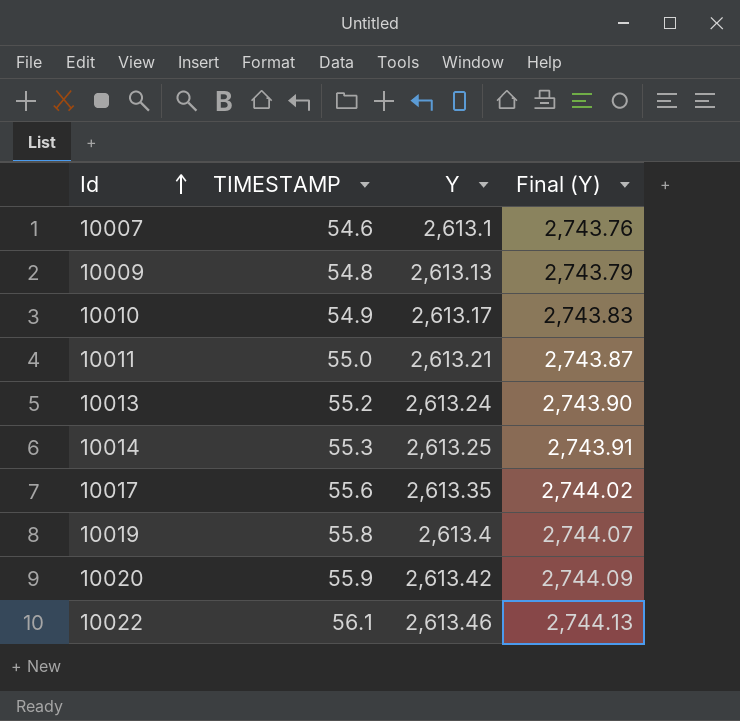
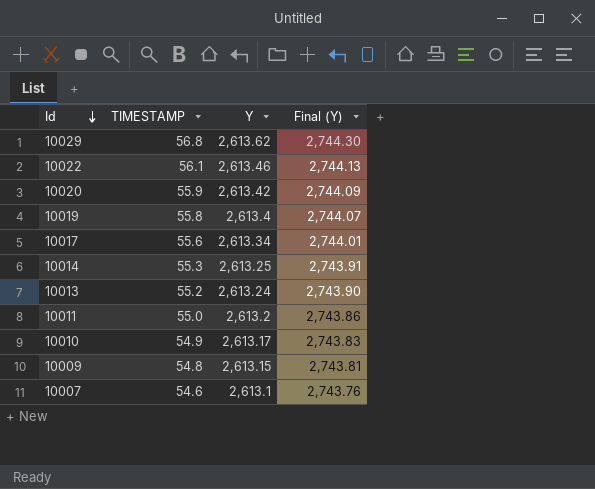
row order: Id ascending -> Id descending
row 10029: none -> 56.8 | 2,613.62 | 2,744.30
10017 | Y: 2,613.35 -> 2,613.34
10017 | Final (Y): 2,744.02 -> 2,744.01
10011 | Y: 2,613.21 -> 2,613.2
10011 | Final (Y): 2,743.87 -> 2,743.86
10009 | Y: 2,613.13 -> 2,613.15
10009 | Final (Y): 2,743.79 -> 2,743.81

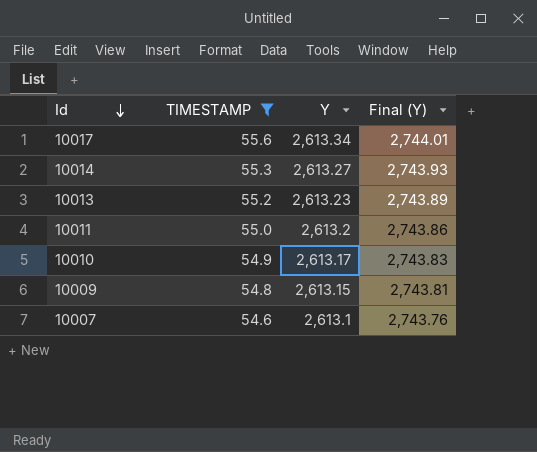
filter: none -> TIMESTAMP <= 55.6
10014 | Y: 2,613.25 -> 2,613.27
10014 | Final (Y): 2,743.91 -> 2,743.93
10013 | Y: 2,613.24 -> 2,613.23
10013 | Final (Y): 2,743.90 -> 2,743.89

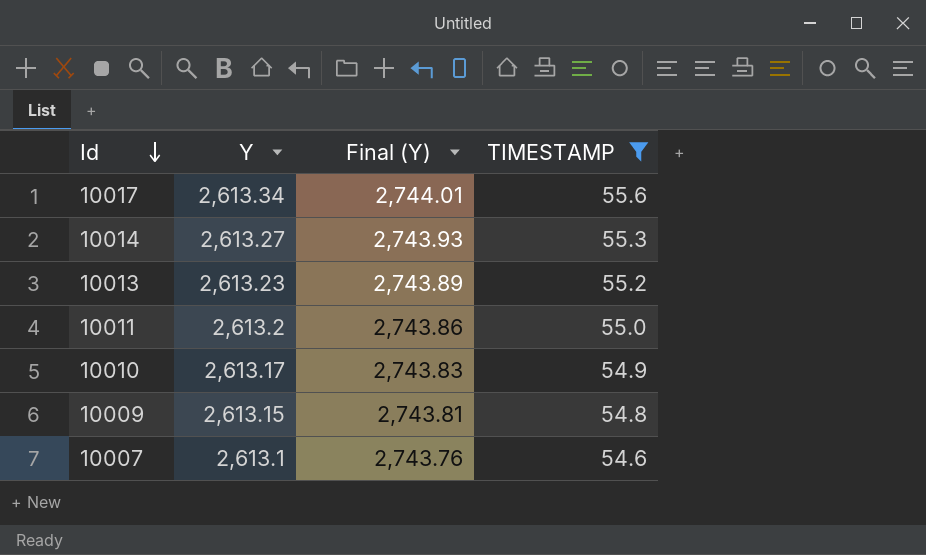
column TIMESTAMP | position: 2 -> 4

